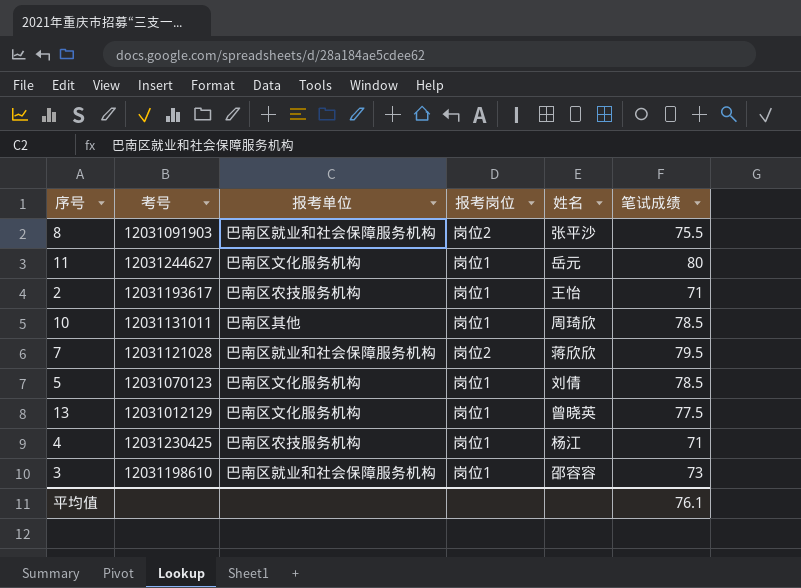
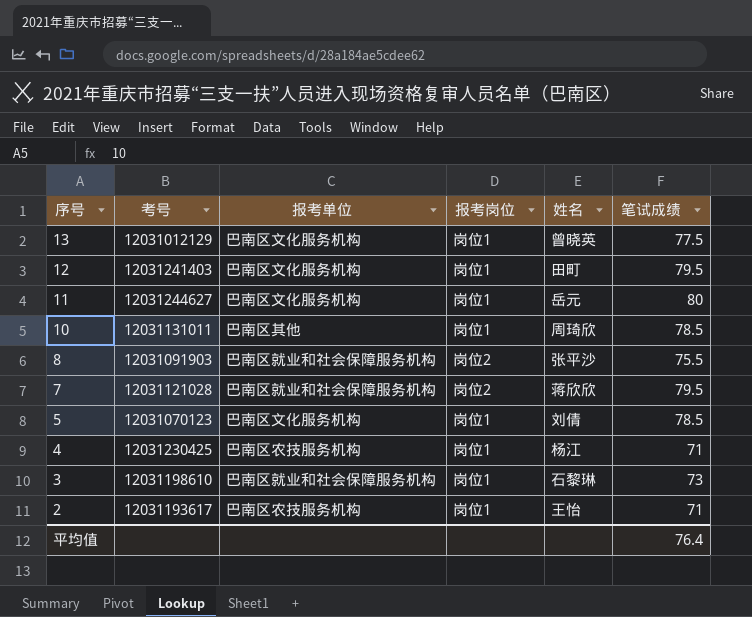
row order: none -> 序号 descending
row 12: none -> 12031241403 | 巴南区文化服务机构 | 岗位1 | 田町 | 79.5
3 | 姓名: 邵容容 -> 石黎琳
平均值 | 笔试成绩: 76.1 -> 76.4

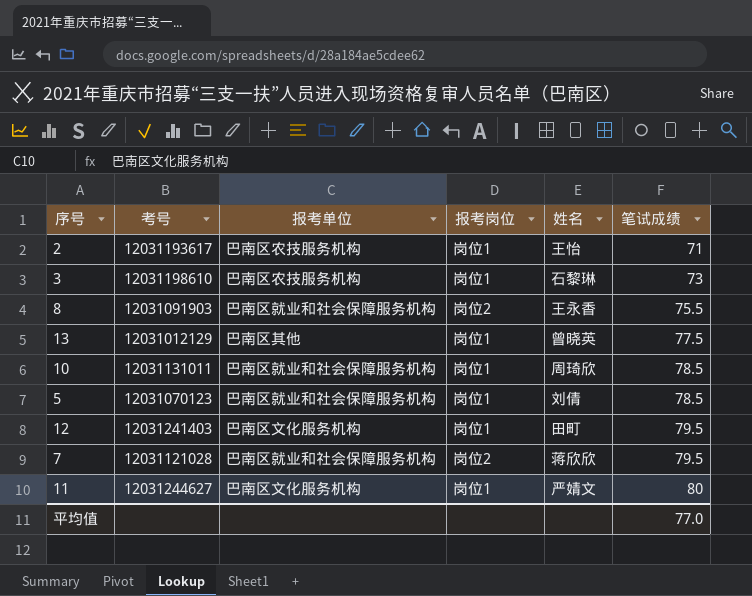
row order: 序号 descending -> 笔试成绩 ascending
row 4: 12031230425 | 巴南区农技服务机构 | 岗位1 | 杨江 | 71 -> none
3 | 报考单位: 巴南区就业和社会保障服务机构 -> 巴南区农技服务机构
8 | 姓名: 张平沙 -> 王永香
13 | 报考单位: 巴南区文化服务机构 -> 巴南区其他
10 | 报考单位: 巴南区其他 -> 巴南区就业和社会保障服务机构
5 | 报考单位: 巴南区文化服务机构 -> 巴南区就业和社会保障服务机构
11 | 姓名: 岳元 -> 严婧文
平均值 | 笔试成绩: 76.4 -> 77.0

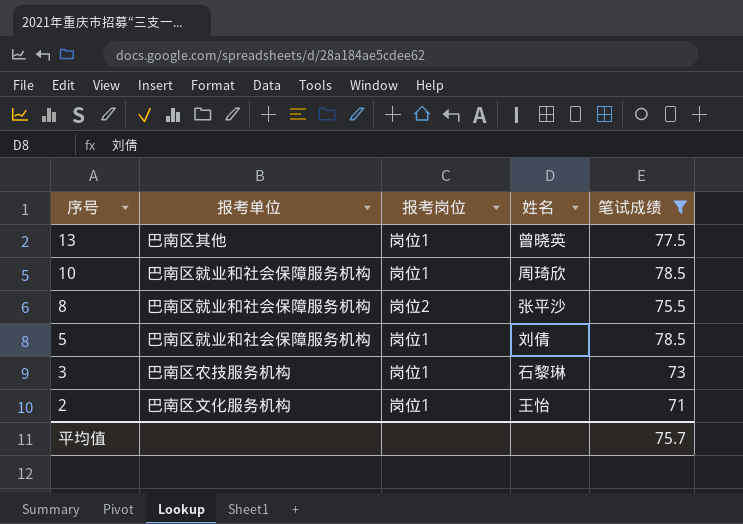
filter: none -> 笔试成绩 <= 78.5
row order: 笔试成绩 ascending -> 序号 descending
column 考号 | position: 2 -> none
8 | 姓名: 王永香 -> 张平沙
2 | 报考单位: 巴南区农技服务机构 -> 巴南区文化服务机构
平均值 | 笔试成绩: 77.0 -> 75.7

